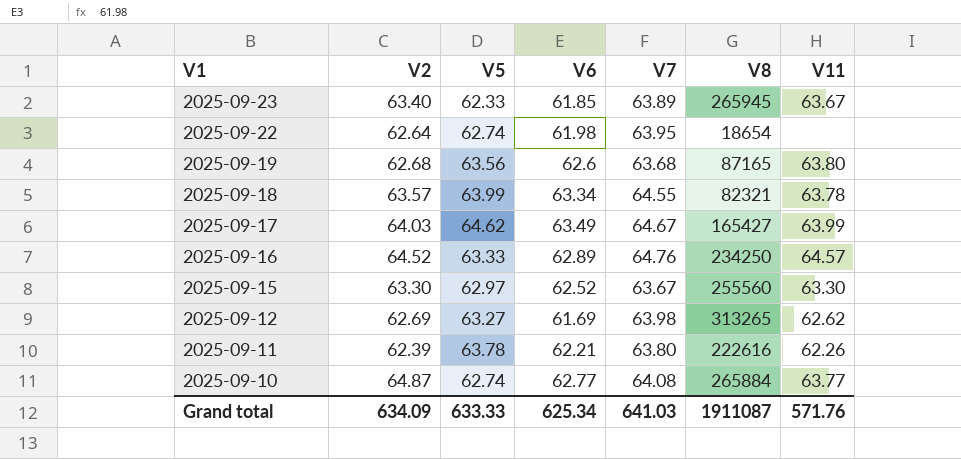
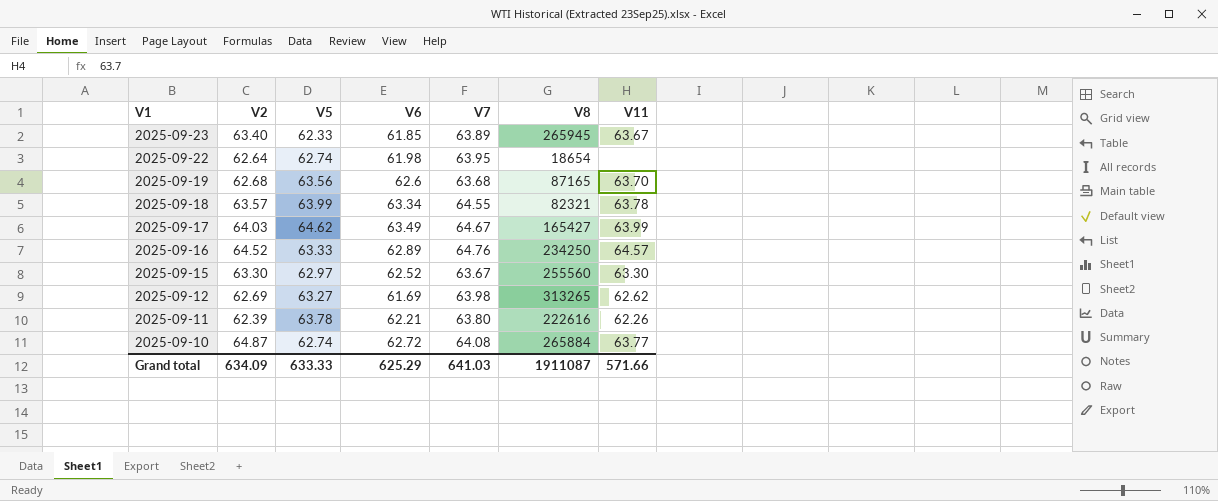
2025-09-19 | V11: 63.80 -> 63.70
2025-09-10 | V6: 62.77 -> 62.72
Grand total | V6: 625.34 -> 625.29
Grand total | V11: 571.76 -> 571.66

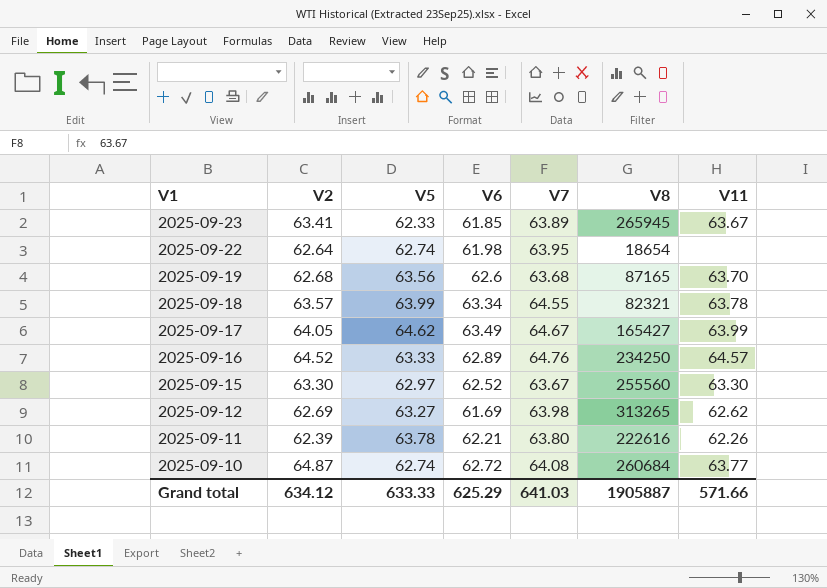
2025-09-23 | V2: 63.40 -> 63.41
2025-09-17 | V2: 64.03 -> 64.05
2025-09-10 | V8: 265884 -> 260684
Grand total | V2: 634.09 -> 634.12
Grand total | V8: 1911087 -> 1905887

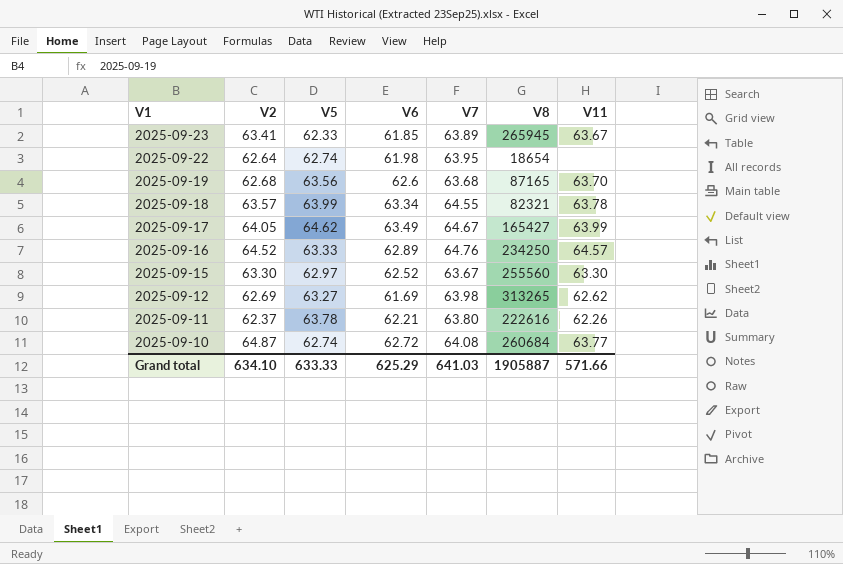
2025-09-11 | V2: 62.39 -> 62.37
Grand total | V2: 634.12 -> 634.10

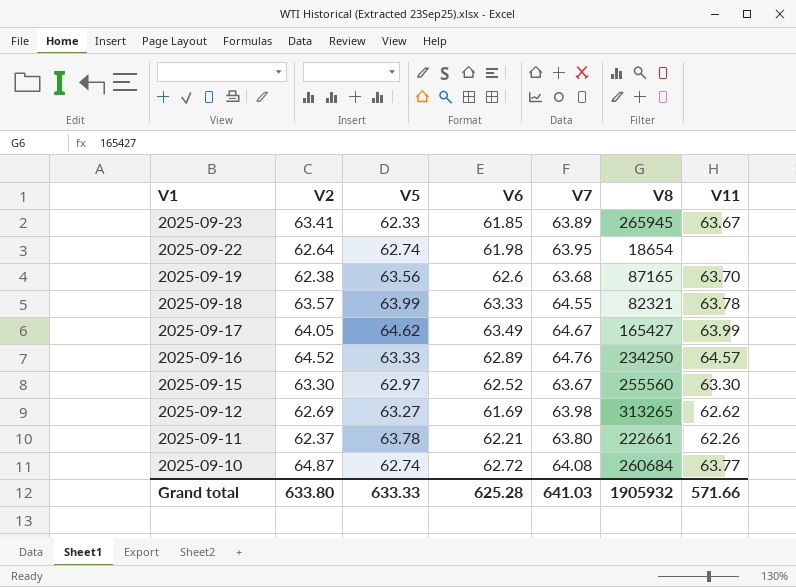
2025-09-19 | V2: 62.68 -> 62.38
2025-09-18 | V6: 63.34 -> 63.33
2025-09-11 | V8: 222616 -> 222661
Grand total | V2: 634.10 -> 633.80
Grand total | V6: 625.29 -> 625.28
Grand total | V8: 1905887 -> 1905932

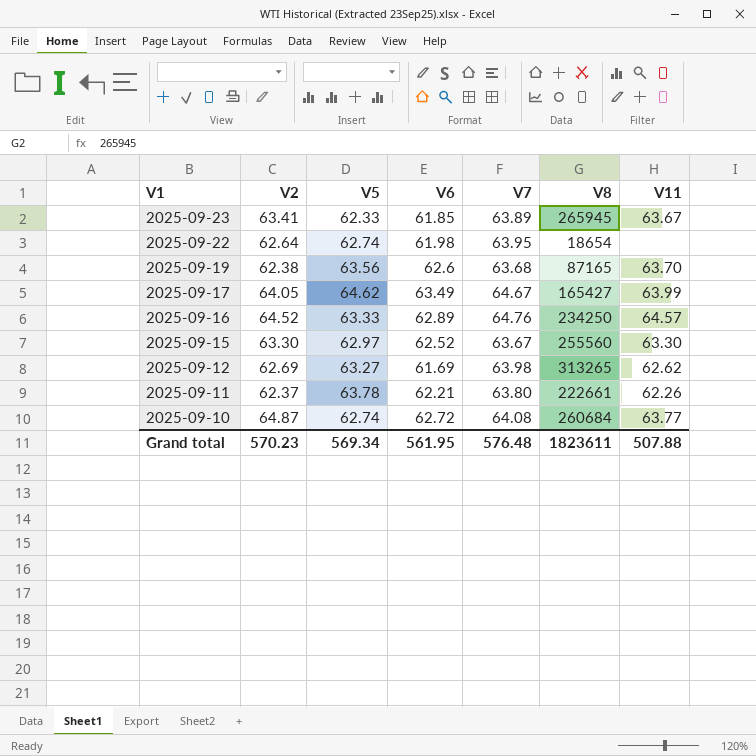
row 2025-09-18: 63.57 | 63.99 | 63.33 | 64.55 | 82321 | 63.78 -> none
Grand total | V2: 633.80 -> 570.23
Grand total | V5: 633.33 -> 569.34
Grand total | V6: 625.28 -> 561.95
Grand total | V7: 641.03 -> 576.48
Grand total | V8: 1905932 -> 1823611
Grand total | V11: 571.66 -> 507.88

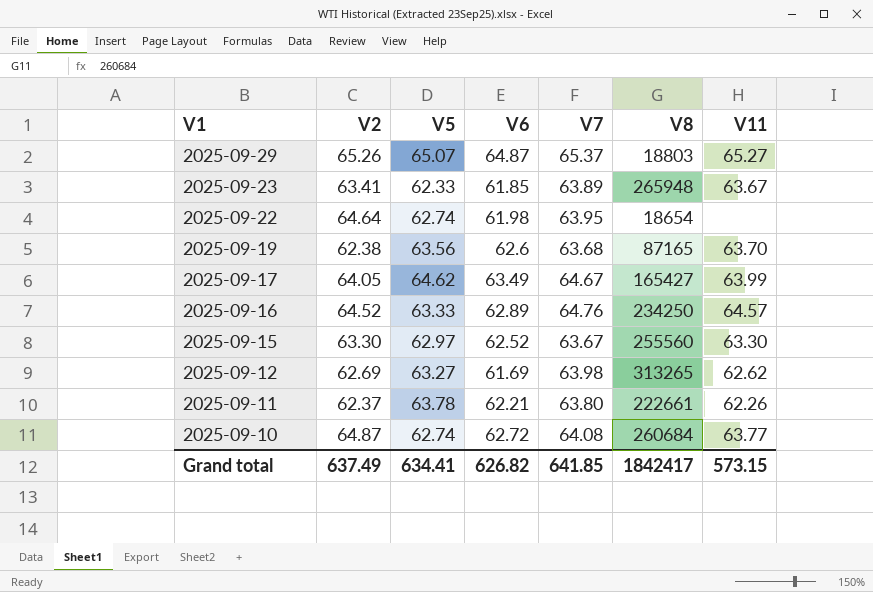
row 2025-09-29: none -> 65.26 | 65.07 | 64.87 | 65.37 | 18803 | 65.27
2025-09-23 | V8: 265945 -> 265948
2025-09-22 | V2: 62.64 -> 64.64
Grand total | V2: 570.23 -> 637.49
Grand total | V5: 569.34 -> 634.41
Grand total | V6: 561.95 -> 626.82
Grand total | V7: 576.48 -> 641.85
Grand total | V8: 1823611 -> 1842417
Grand total | V11: 507.88 -> 573.15

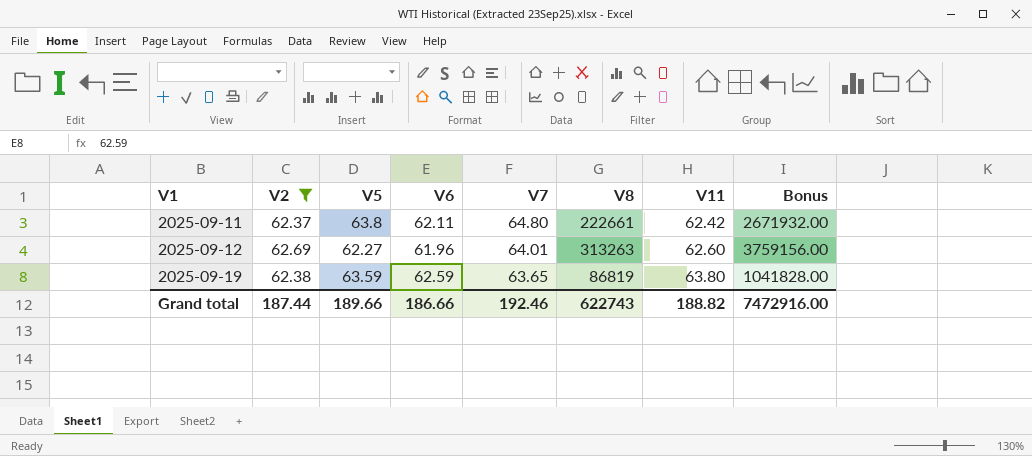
filter: none -> V2 <= 62.69
row order: V1 descending -> V1 ascending
column Bonus | formula: none -> [V8] * 12
2025-09-11 | V5: 63.78 -> 63.8
2025-09-11 | V6: 62.21 -> 62.11
2025-09-11 | V7: 63.80 -> 64.80
2025-09-11 | V11: 62.26 -> 62.42
2025-09-12 | V5: 63.27 -> 62.27
2025-09-12 | V6: 61.69 -> 61.96
2025-09-12 | V7: 63.98 -> 64.01
2025-09-12 | V8: 313265 -> 313263
2025-09-12 | V11: 62.62 -> 62.60
2025-09-19 | V5: 63.56 -> 63.59
2025-09-19 | V6: 62.6 -> 62.59
2025-09-19 | V7: 63.68 -> 63.65
2025-09-19 | V8: 87165 -> 86819
2025-09-19 | V11: 63.70 -> 63.80
Grand total | V2: 637.49 -> 187.44
Grand total | V5: 634.41 -> 189.66
Grand total | V6: 626.82 -> 186.66
Grand total | V7: 641.85 -> 192.46
Grand total | V8: 1842417 -> 622743
Grand total | V11: 573.15 -> 188.82

